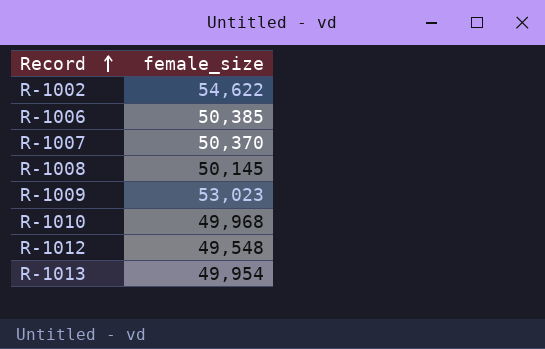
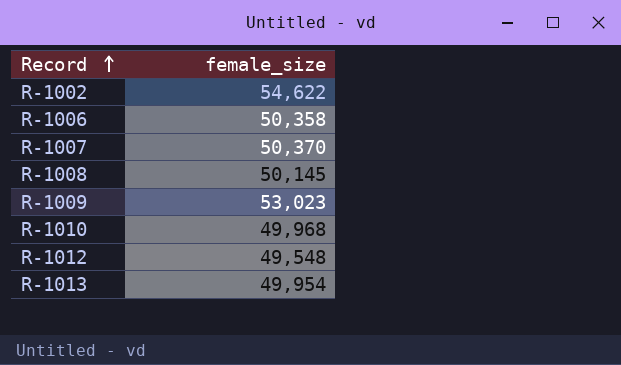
R-1006 | female_size: 50,385 -> 50,358

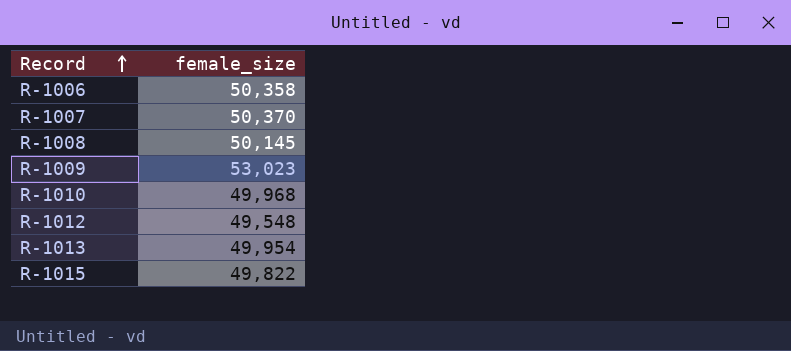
row R-1002: 54,622 -> none
row R-1015: none -> 49,822

